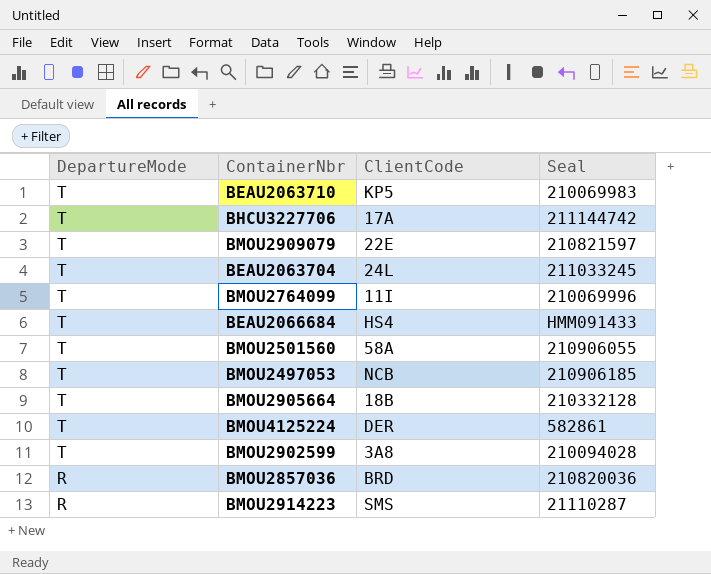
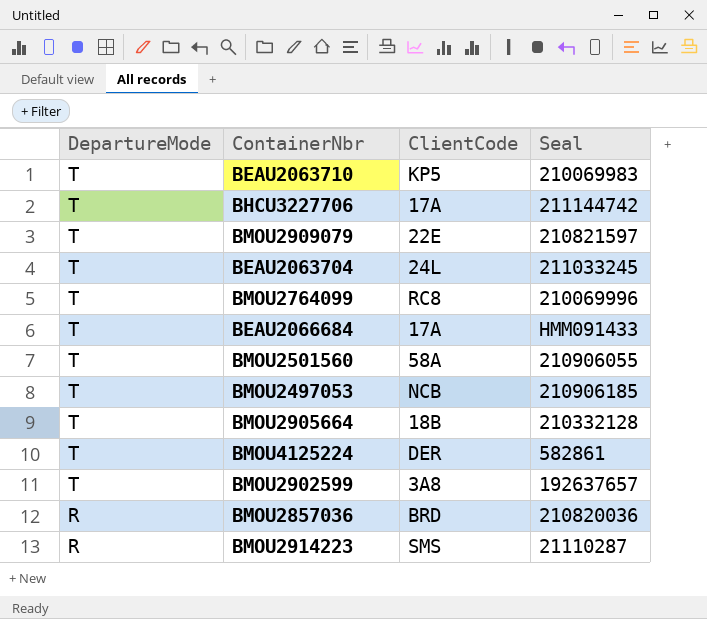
BMOU2764099 | ClientCode: 11I -> RC8
BEAU2066684 | ClientCode: HS4 -> 17A
BMOU2902599 | Seal: 210094028 -> 192637657

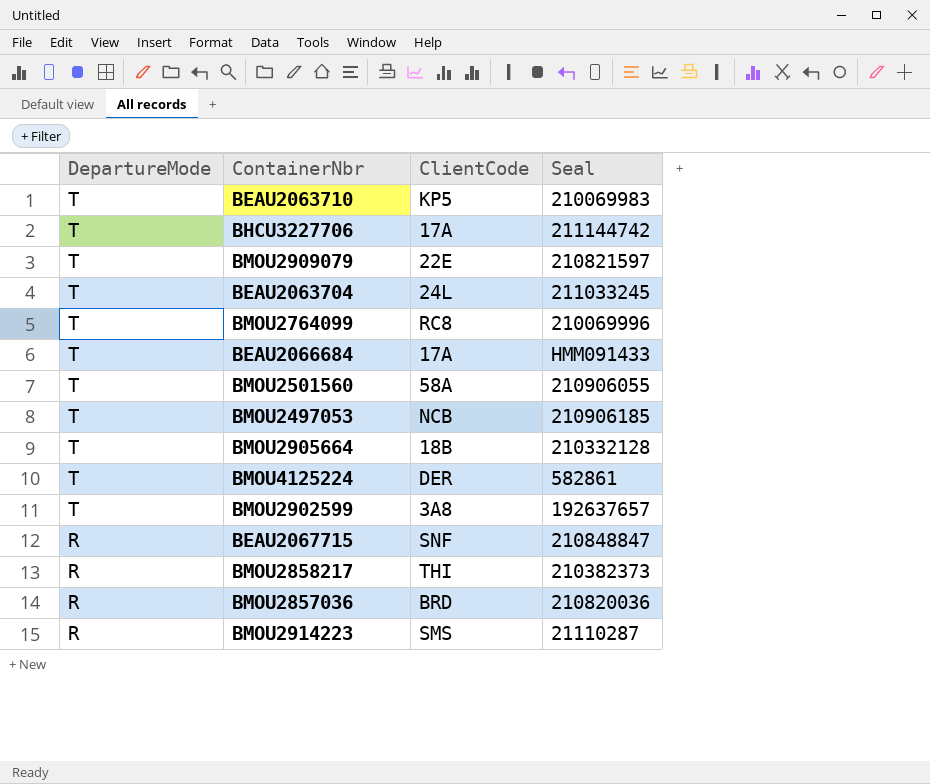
row BEAU2067715: none -> R | SNF | 210848847
row BMOU2858217: none -> R | THI | 210382373

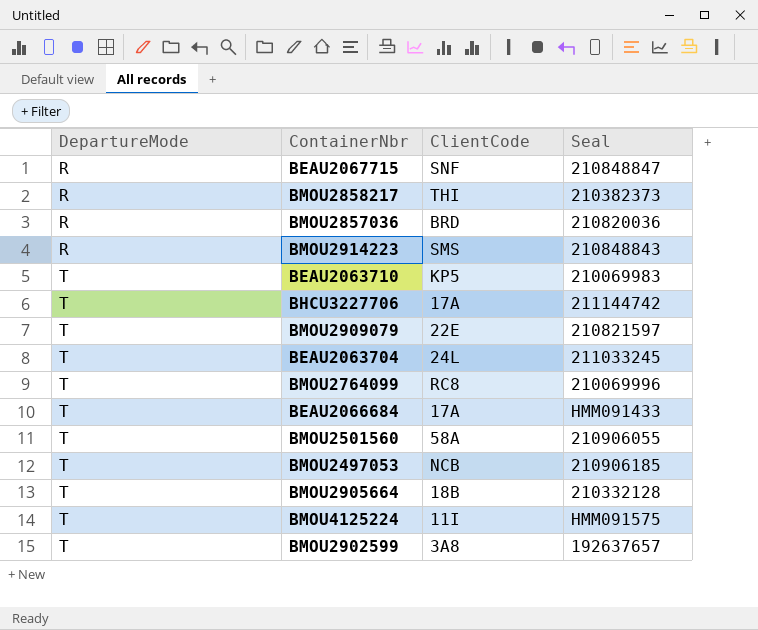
row order: DepartureMode descending -> DepartureMode ascending
BMOU2914223 | Seal: 21110287 -> 210848843
BMOU4125224 | ClientCode: DER -> 11I
BMOU4125224 | Seal: 582861 -> HMM091575

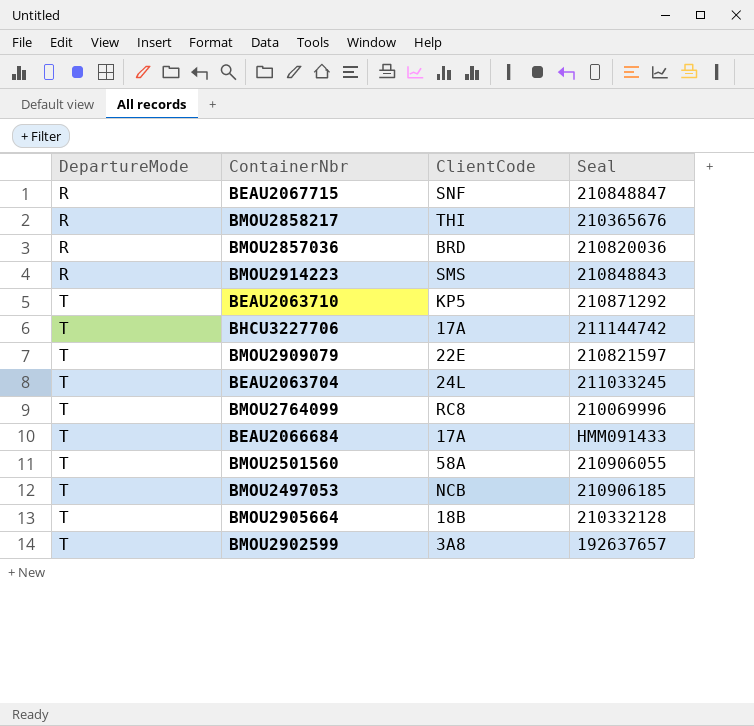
row BMOU4125224: T | 11I | HMM091575 -> none
BMOU2858217 | Seal: 210382373 -> 210365676
BEAU2063710 | Seal: 210069983 -> 210871292

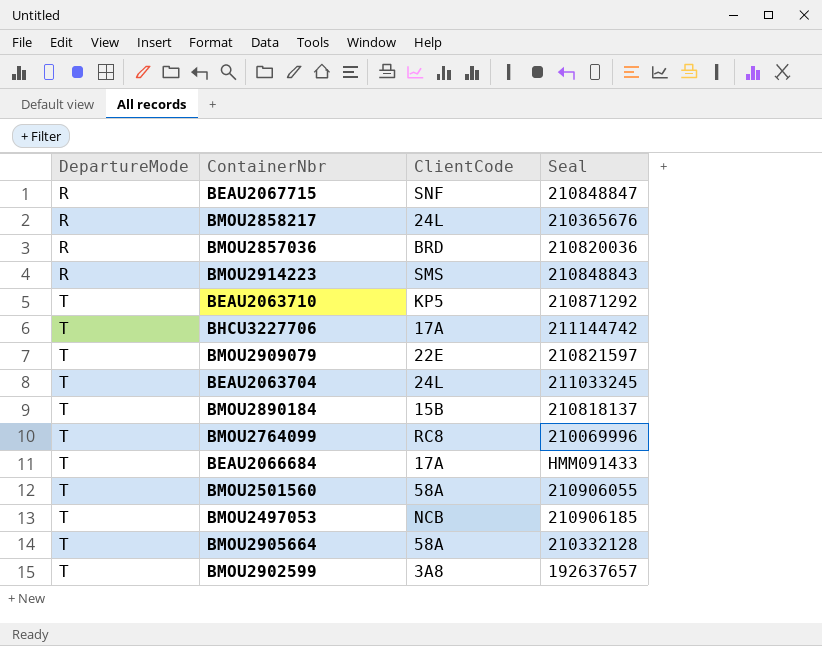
BMOU2858217 | ClientCode: THI -> 24L
row BMOU2890184: none -> T | 15B | 210818137
BMOU2905664 | ClientCode: 18B -> 58A

